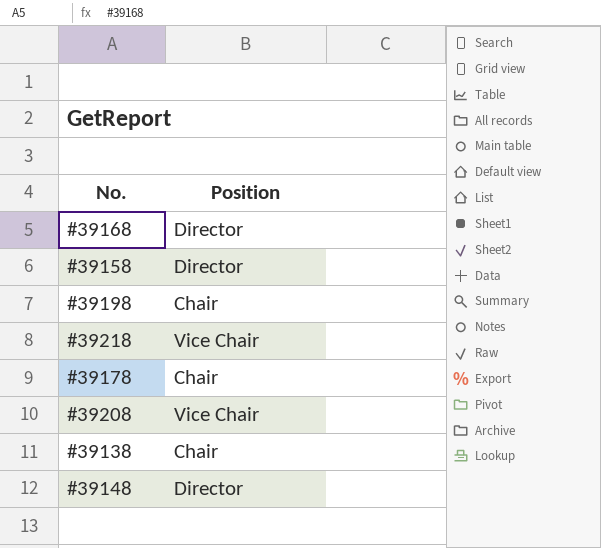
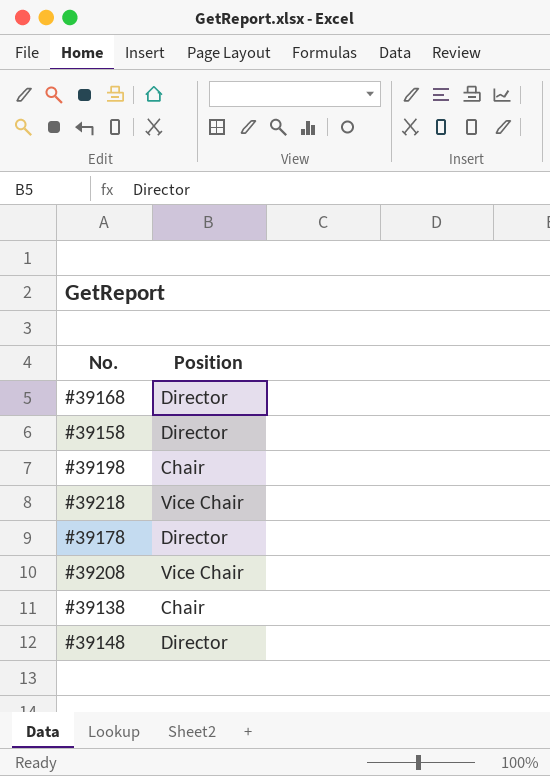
#39178 | Position: Chair -> Director

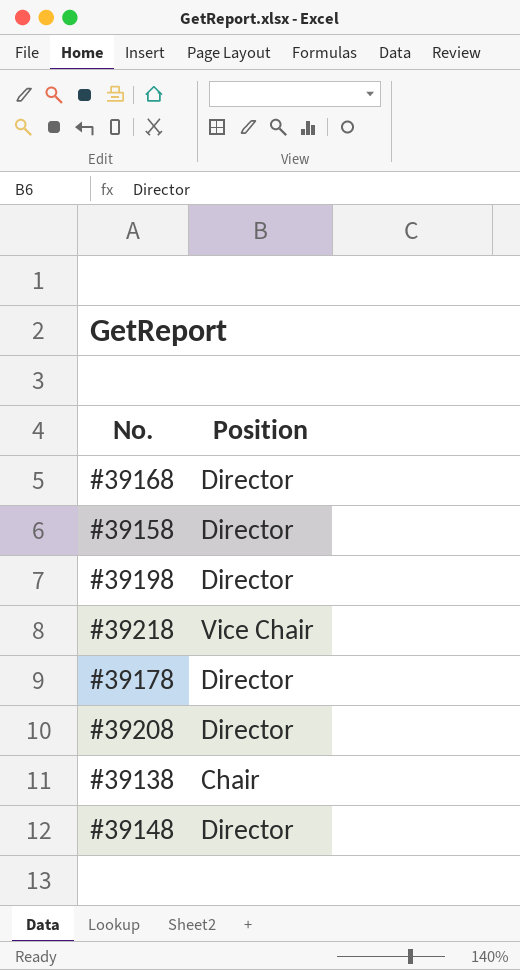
#39198 | Position: Chair -> Director
#39208 | Position: Vice Chair -> Director

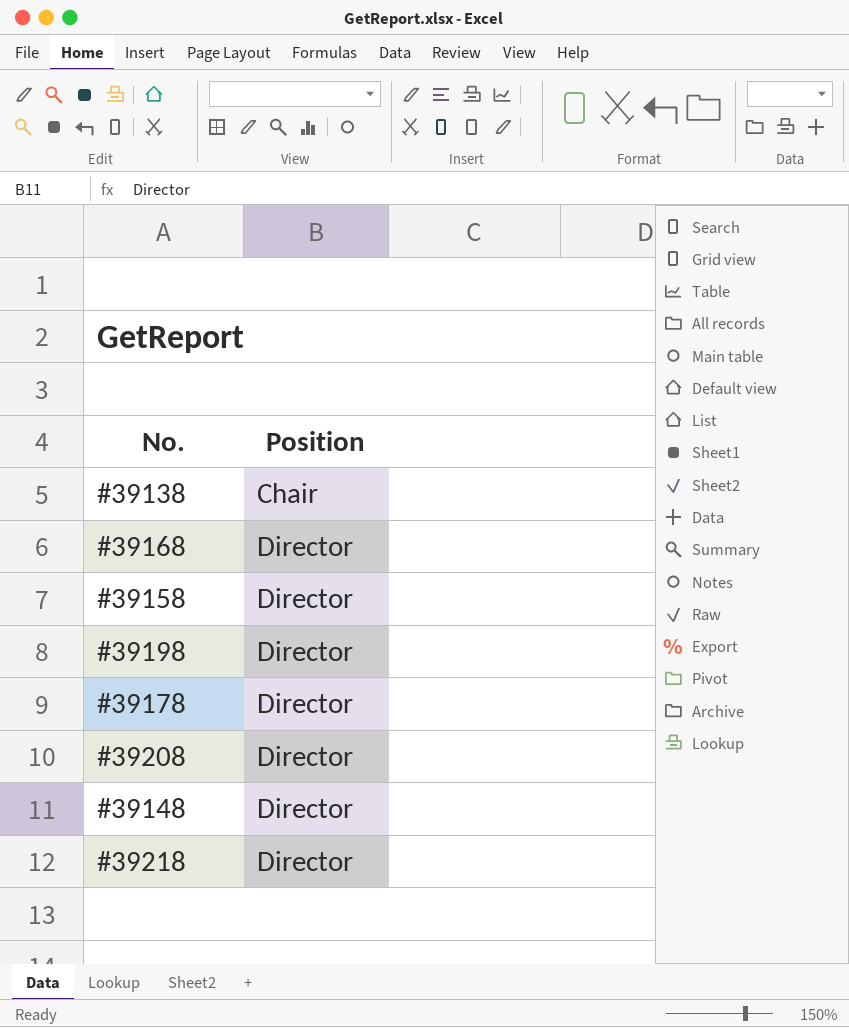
row order: none -> Position ascending
#39218 | Position: Vice Chair -> Director

